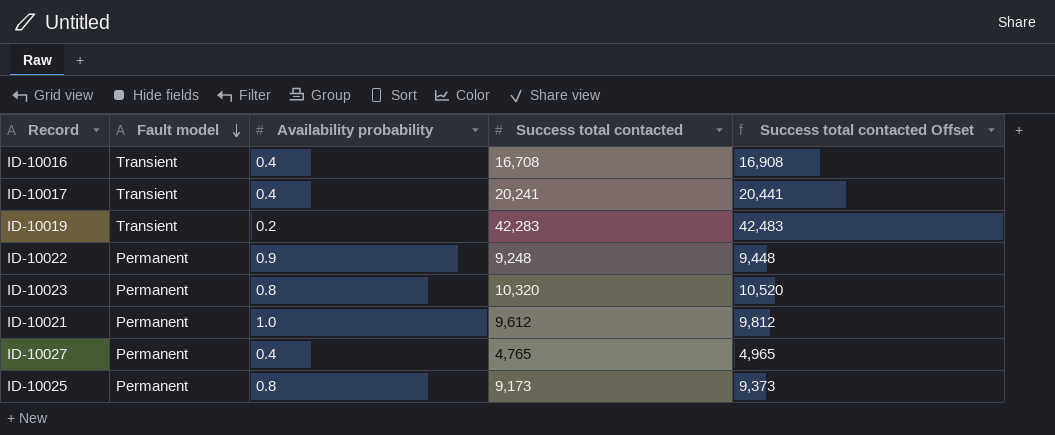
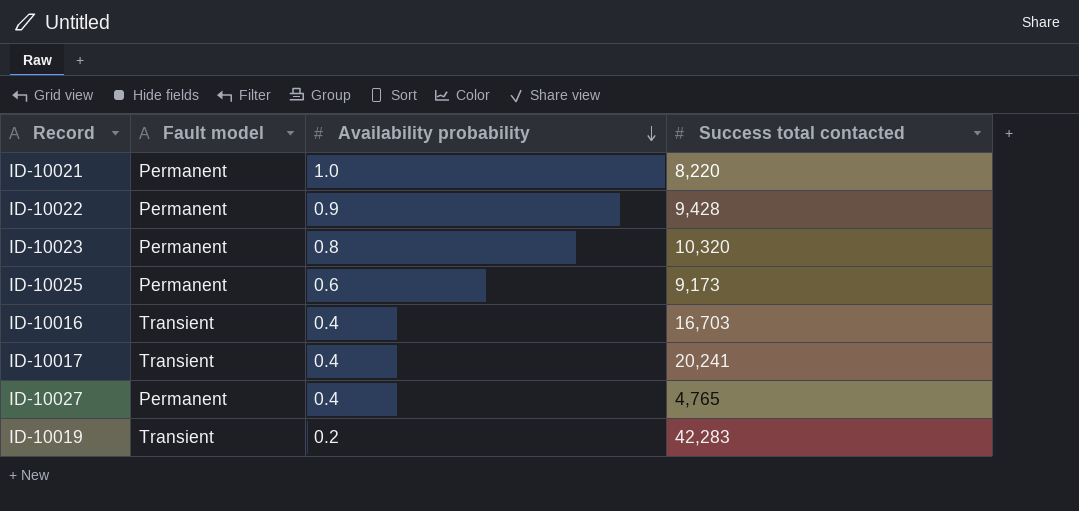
row order: Fault model descending -> Availability probability descending
column Success total contacted Offset | formula: [Success total contacted] + 200 -> none
ID-10021 | Success total contacted: 9,612 -> 8,220
ID-10022 | Success total contacted: 9,248 -> 9,428
ID-10025 | Availability probability: 0.8 -> 0.6
ID-10016 | Success total contacted: 16,708 -> 16,703

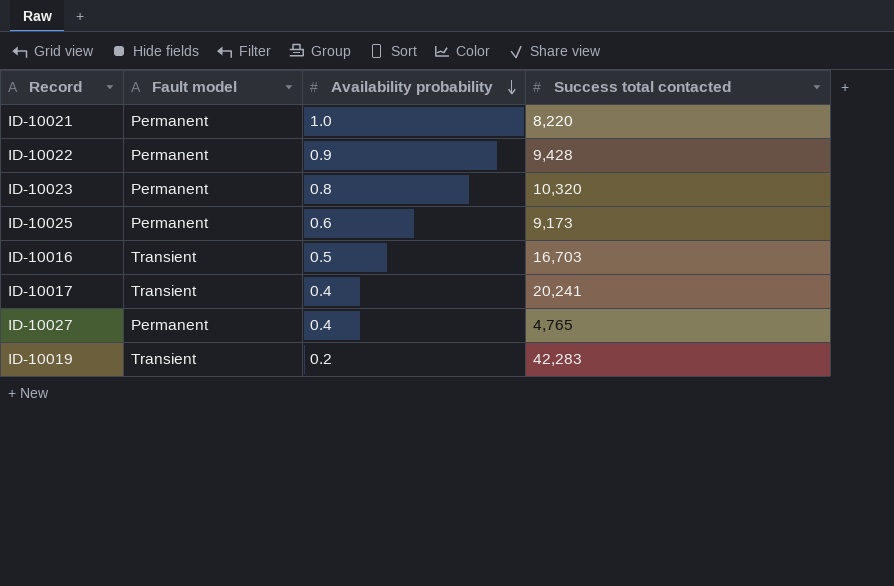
ID-10016 | Availability probability: 0.4 -> 0.5

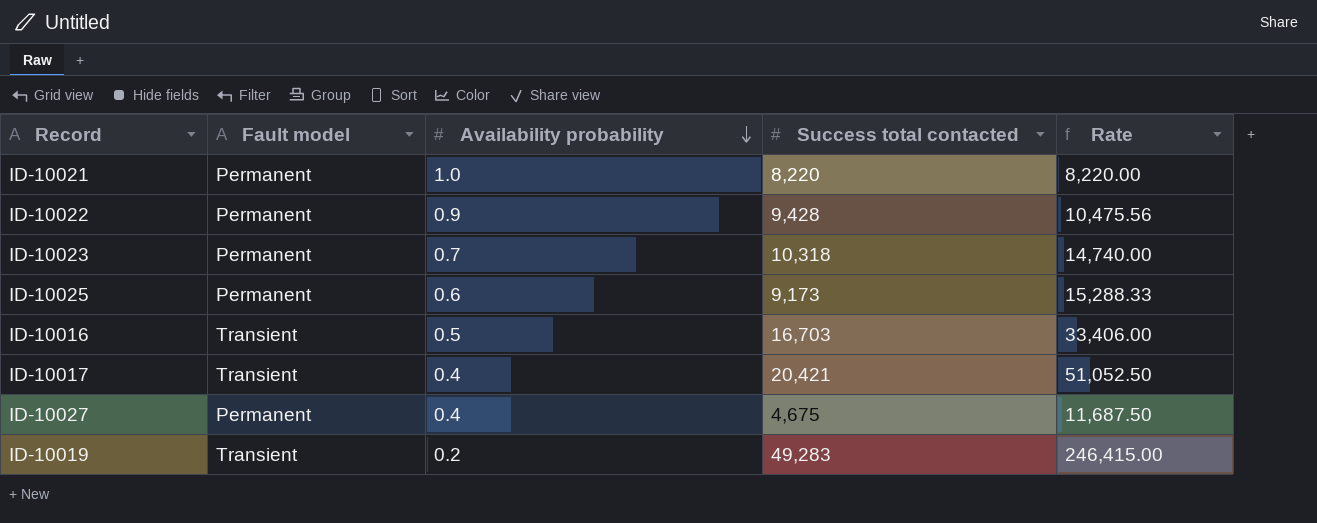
column Rate | formula: none -> [Success total contacted] / [Availability probability]
ID-10023 | Availability probability: 0.8 -> 0.7
ID-10023 | Success total contacted: 10,320 -> 10,318
ID-10017 | Success total contacted: 20,241 -> 20,421
ID-10027 | Success total contacted: 4,765 -> 4,675
ID-10019 | Success total contacted: 42,283 -> 49,283

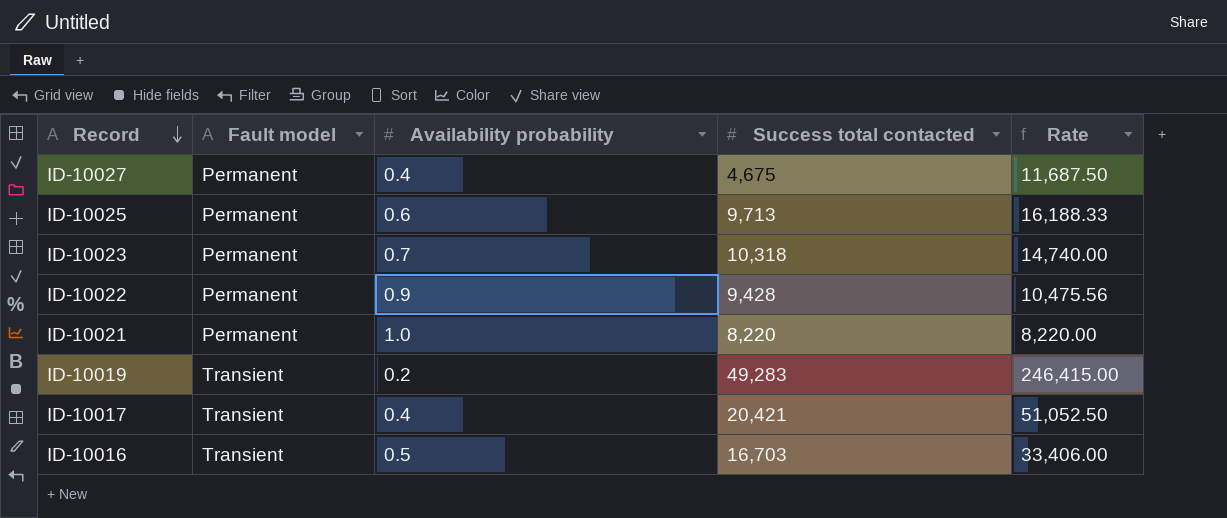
row order: Availability probability descending -> Record descending
ID-10025 | Success total contacted: 9,173 -> 9,713
ID-10025 | Rate: 15,288.33 -> 16,188.33

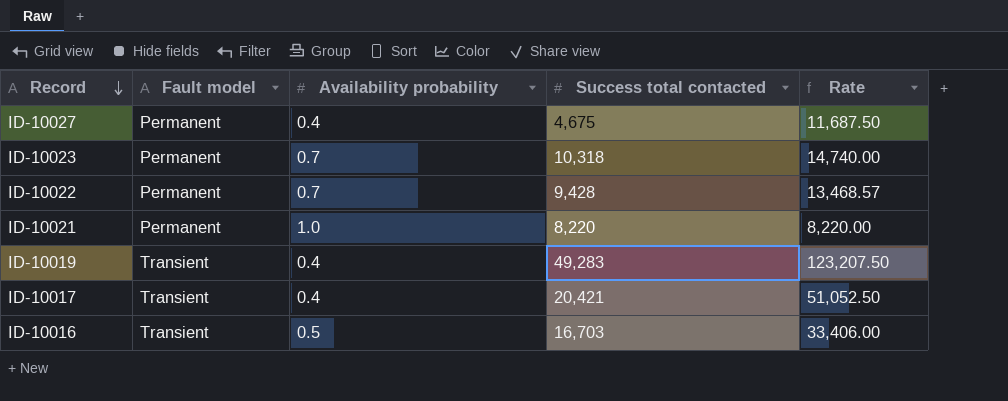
row ID-10025: Permanent | 0.6 | 9,713 | 16,188.33 -> none
ID-10022 | Availability probability: 0.9 -> 0.7
ID-10022 | Rate: 10,475.56 -> 13,468.57
ID-10019 | Availability probability: 0.2 -> 0.4
ID-10019 | Rate: 246,415.00 -> 123,207.50

